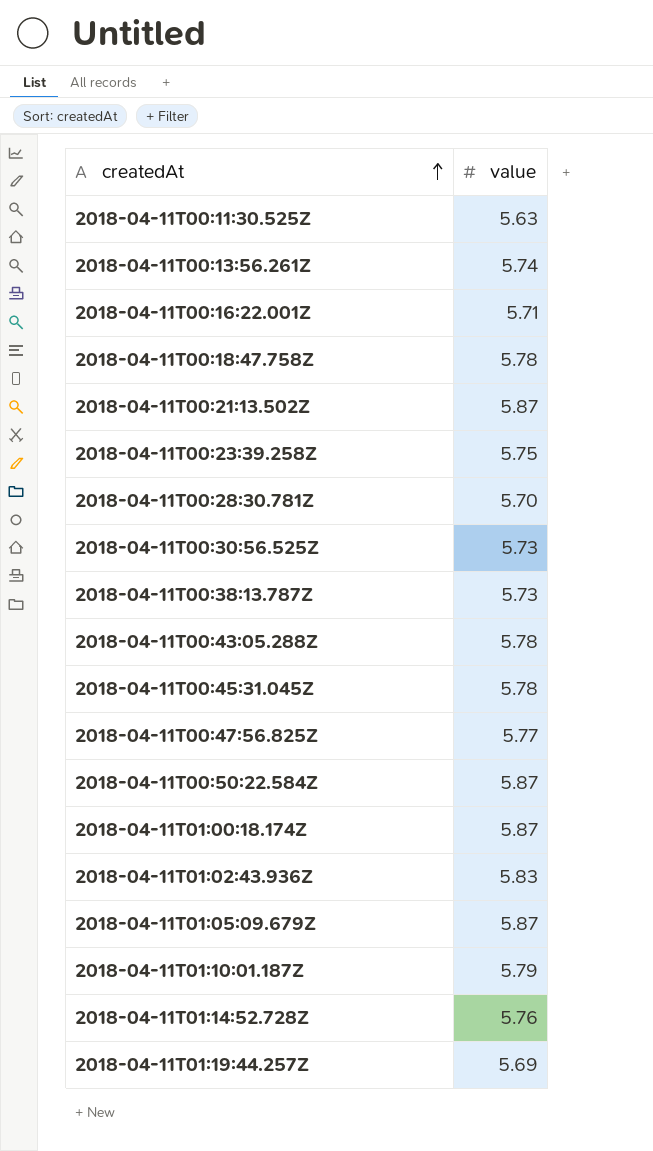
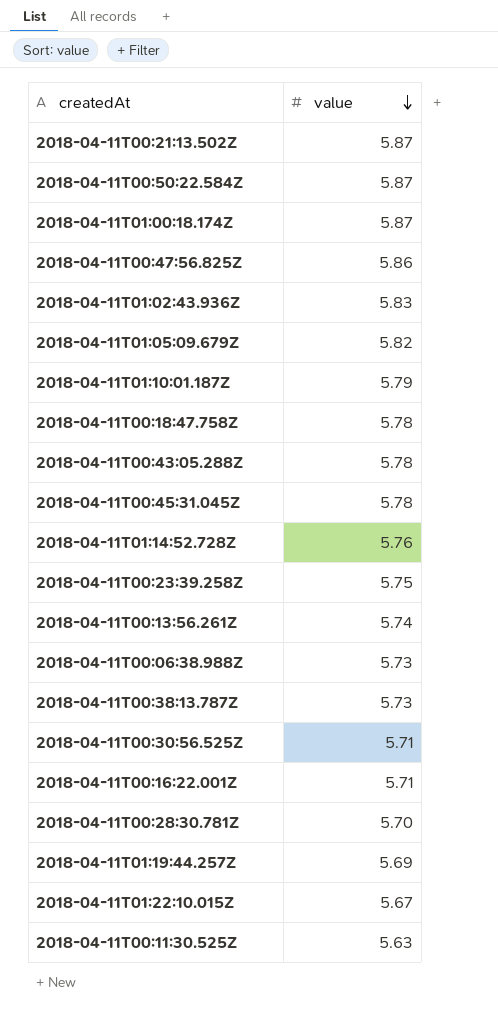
row order: createdAt ascending -> value descending
2018-04-11T00:47:56.825Z | value: 5.77 -> 5.86
2018-04-11T01:05:09.679Z | value: 5.87 -> 5.82
row 2018-04-11T00:06:38.988Z: none -> 5.73
2018-04-11T00:30:56.525Z | value: 5.73 -> 5.71
row 2018-04-11T01:22:10.015Z: none -> 5.67

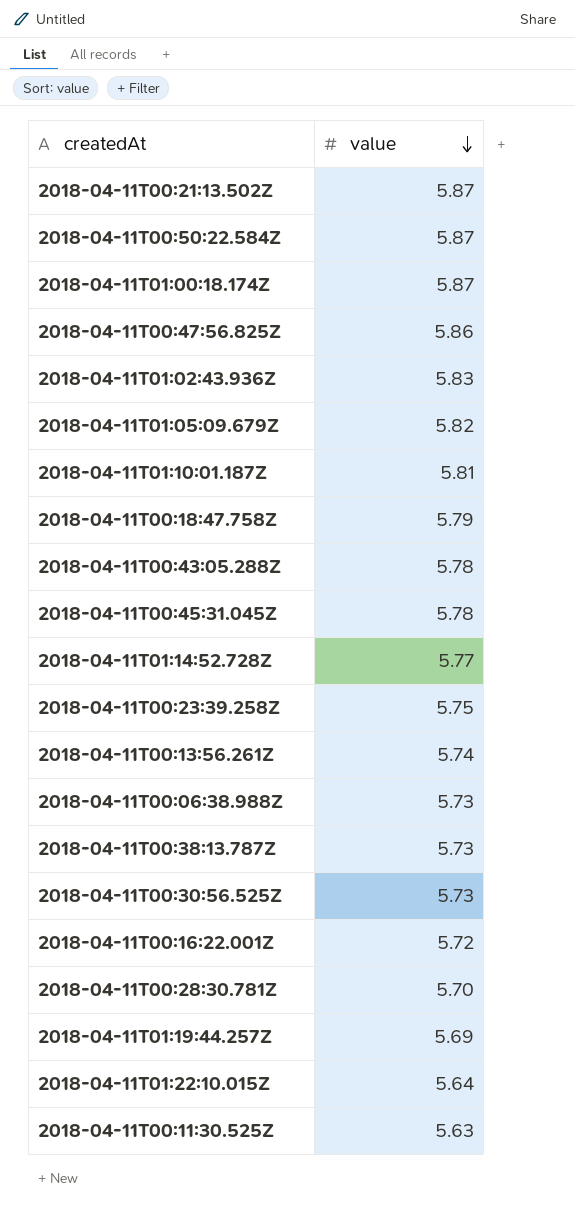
2018-04-11T01:10:01.187Z | value: 5.79 -> 5.81
2018-04-11T00:18:47.758Z | value: 5.78 -> 5.79
2018-04-11T01:14:52.728Z | value: 5.76 -> 5.77
2018-04-11T00:30:56.525Z | value: 5.71 -> 5.73
2018-04-11T00:16:22.001Z | value: 5.71 -> 5.72
2018-04-11T01:22:10.015Z | value: 5.67 -> 5.64

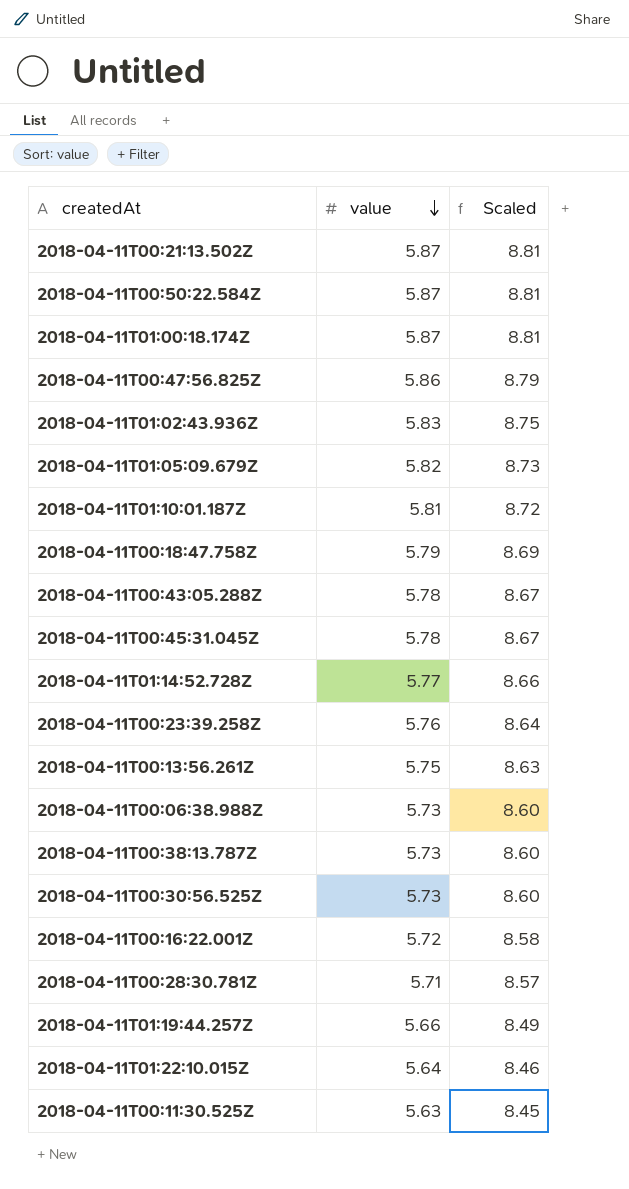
column Scaled | formula: none -> [value] * 1.5
2018-04-11T00:23:39.258Z | value: 5.75 -> 5.76
2018-04-11T00:13:56.261Z | value: 5.74 -> 5.75
2018-04-11T00:28:30.781Z | value: 5.70 -> 5.71
2018-04-11T01:19:44.257Z | value: 5.69 -> 5.66

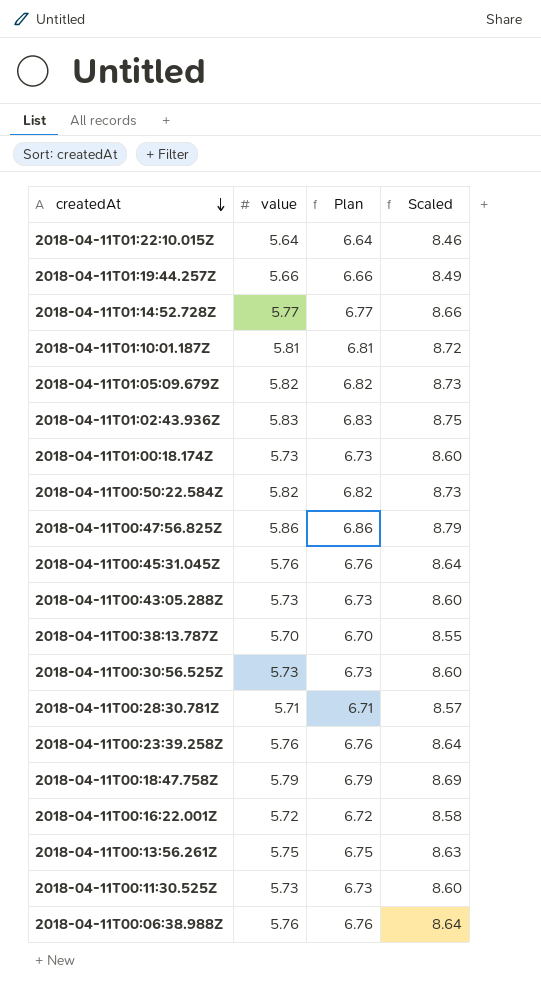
row order: value descending -> createdAt descending
column Plan | formula: none -> [value] + 1
row 2018-04-11T00:21:13.502Z: 5.87 | 8.81 -> none
2018-04-11T01:00:18.174Z | value: 5.87 -> 5.73
2018-04-11T01:00:18.174Z | Scaled: 8.81 -> 8.60
2018-04-11T00:50:22.584Z | value: 5.87 -> 5.82
2018-04-11T00:50:22.584Z | Scaled: 8.81 -> 8.73
2018-04-11T00:45:31.045Z | value: 5.78 -> 5.76
2018-04-11T00:45:31.045Z | Scaled: 8.67 -> 8.64
2018-04-11T00:43:05.288Z | value: 5.78 -> 5.73
2018-04-11T00:43:05.288Z | Scaled: 8.67 -> 8.60
2018-04-11T00:38:13.787Z | value: 5.73 -> 5.70
2018-04-11T00:38:13.787Z | Scaled: 8.60 -> 8.55
2018-04-11T00:11:30.525Z | value: 5.63 -> 5.73
2018-04-11T00:11:30.525Z | Scaled: 8.45 -> 8.60
2018-04-11T00:06:38.988Z | value: 5.73 -> 5.76
2018-04-11T00:06:38.988Z | Scaled: 8.60 -> 8.64

